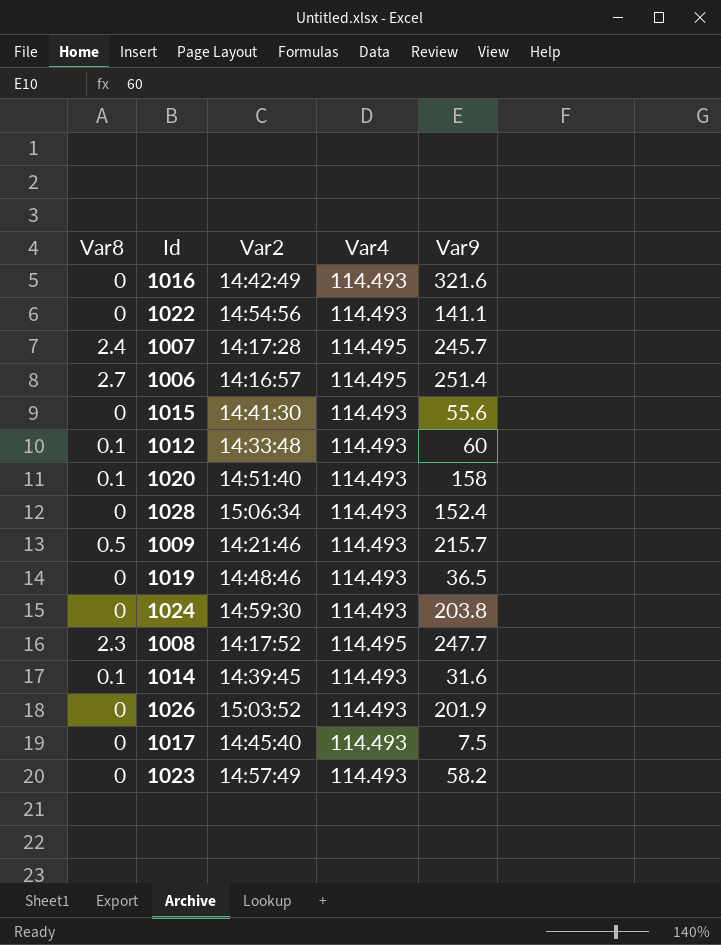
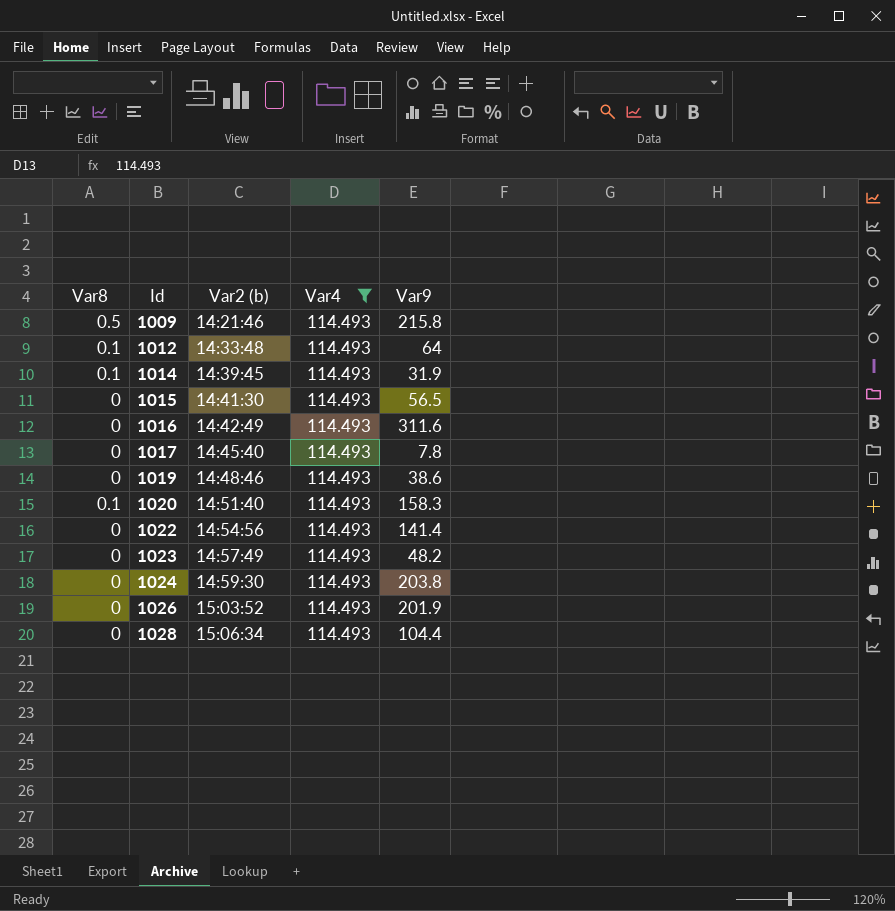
filter: none -> Var4 = 114.493
row order: none -> Id ascending
column name: Var2 -> Var2 (b)
1009 | Var9: 215.7 -> 215.8
1012 | Var9: 60 -> 64
1014 | Var9: 31.6 -> 31.9
1015 | Var9: 55.6 -> 56.5
1016 | Var9: 321.6 -> 311.6
1017 | Var9: 7.5 -> 7.8
1019 | Var9: 36.5 -> 38.6
1020 | Var9: 158 -> 158.3
1022 | Var9: 141.1 -> 141.4
1023 | Var9: 58.2 -> 48.2
1028 | Var9: 152.4 -> 104.4

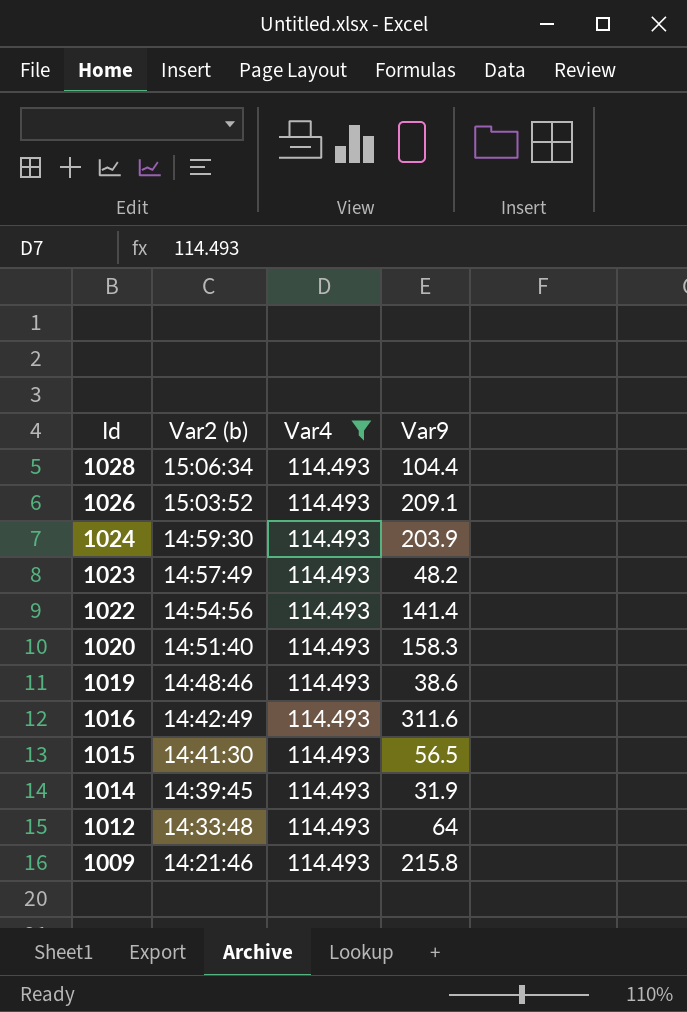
row order: Id ascending -> Id descending
column Var8 | position: 1 -> none
row 1017: 0 | 14:45:40 | 114.493 | 7.8 -> none
1026 | Var9: 201.9 -> 209.1
1024 | Var9: 203.8 -> 203.9

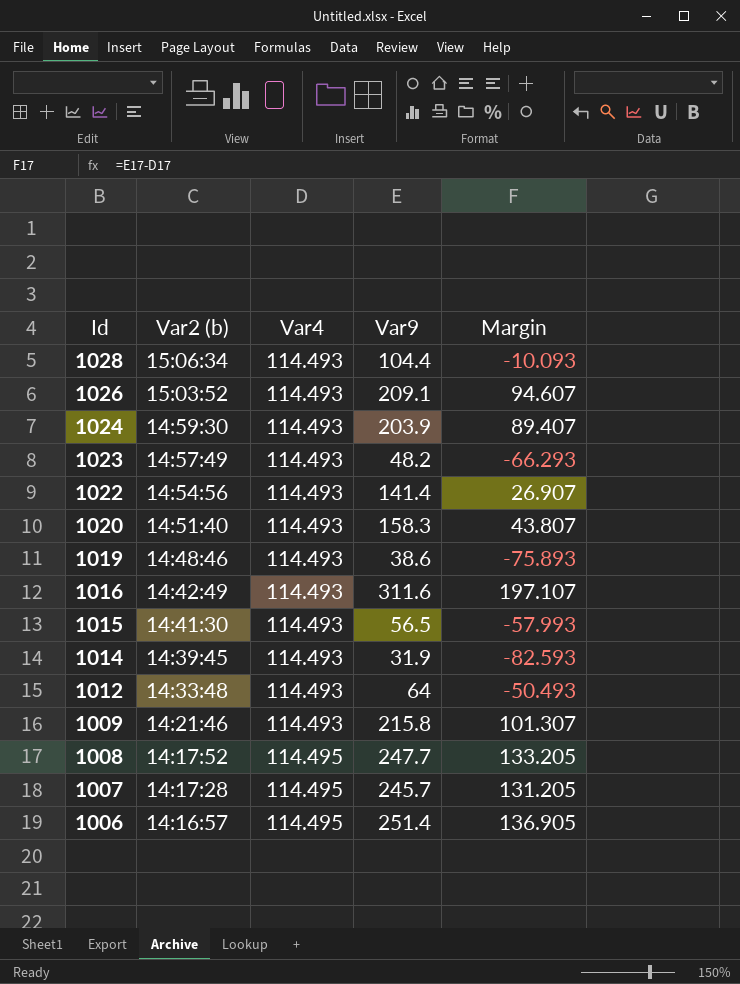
filter: Var4 = 114.493 -> none
column Margin | formula: none -> [Var9] - [Var4]

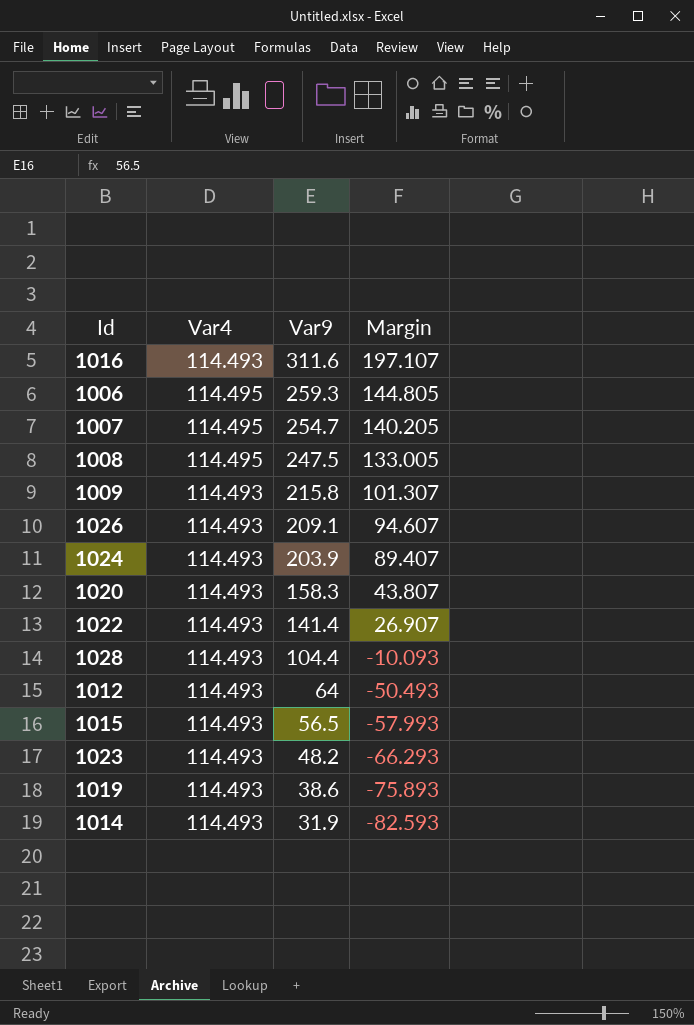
row order: Id descending -> Var9 descending
column Var2 (b) | position: 2 -> none
1006 | Var9: 251.4 -> 259.3
1006 | Margin: 136.905 -> 144.805
1007 | Var9: 245.7 -> 254.7
1007 | Margin: 131.205 -> 140.205
1008 | Var9: 247.7 -> 247.5
1008 | Margin: 133.205 -> 133.005

